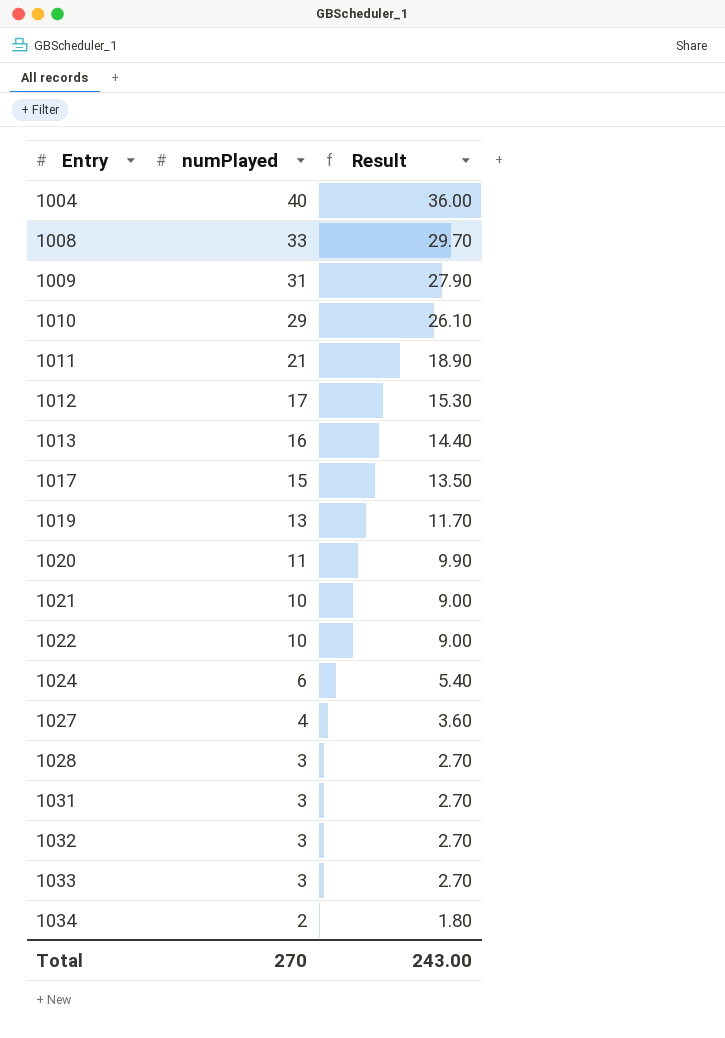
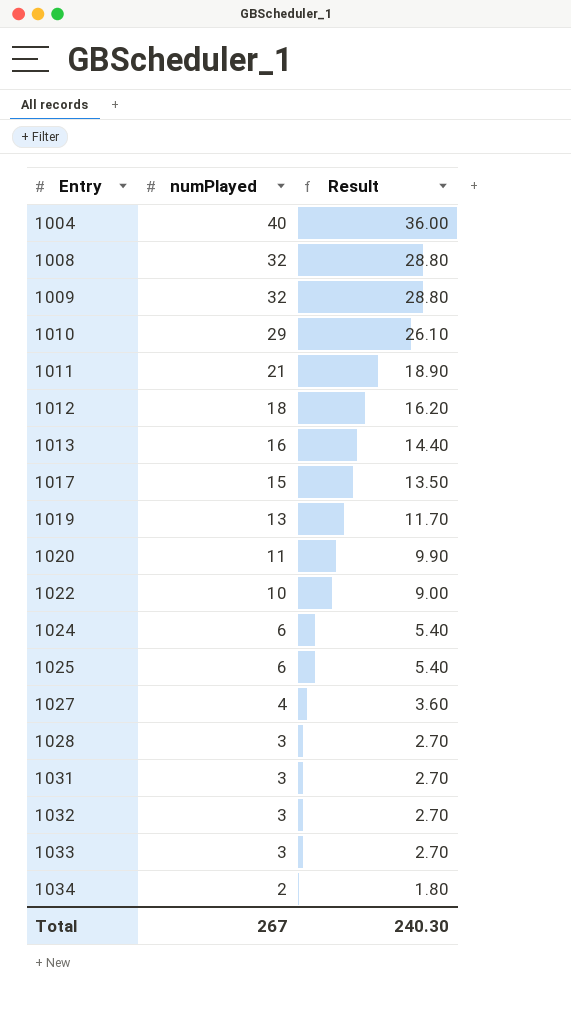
row 1021: 10 | 9.00 -> none
1008 | numPlayed: 33 -> 32
1008 | Result: 29.70 -> 28.80
1009 | numPlayed: 31 -> 32
1009 | Result: 27.90 -> 28.80
1012 | numPlayed: 17 -> 18
1012 | Result: 15.30 -> 16.20
row 1025: none -> 6 | 5.40
Total | numPlayed: 270 -> 267
Total | Result: 243.00 -> 240.30

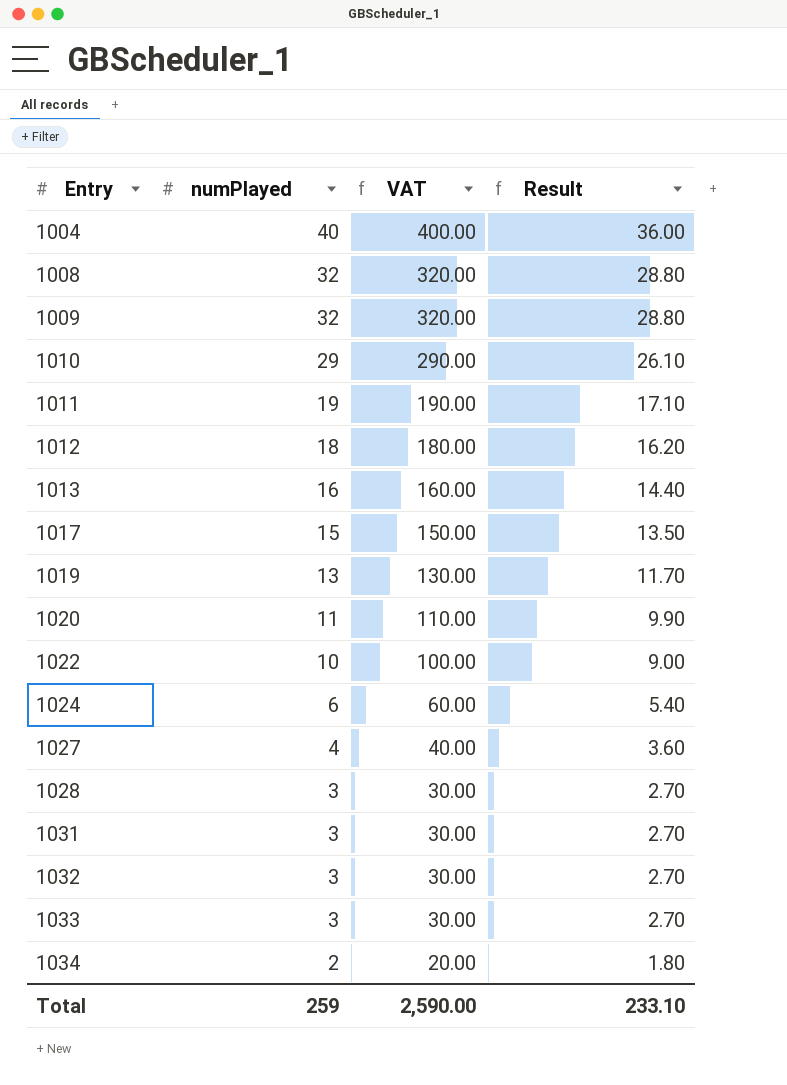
column VAT | formula: none -> [numPlayed] * 10
row 1025: 6 | 5.40 -> none
1011 | numPlayed: 21 -> 19
1011 | Result: 18.90 -> 17.10
Total | numPlayed: 267 -> 259
Total | Result: 240.30 -> 233.10

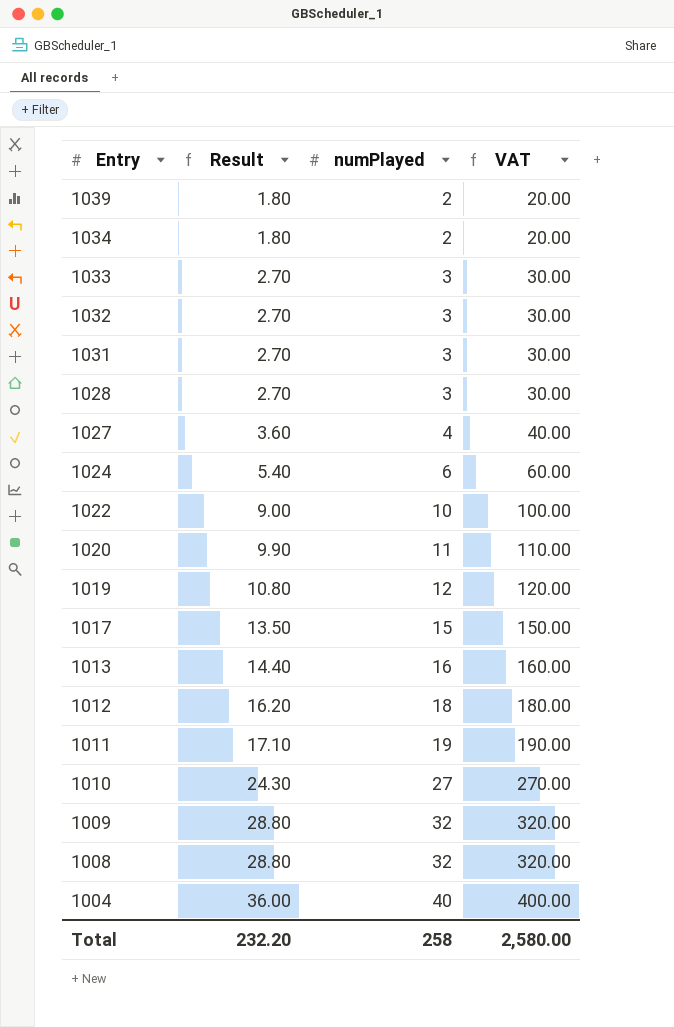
row order: Entry ascending -> Entry descending
column Result | position: 4 -> 2
row 1039: none -> 1.80 | 2 | 20.00
1019 | Result: 11.70 -> 10.80
1019 | numPlayed: 13 -> 12
1019 | VAT: 130.00 -> 120.00
1010 | Result: 26.10 -> 24.30
1010 | numPlayed: 29 -> 27
1010 | VAT: 290.00 -> 270.00
Total | Result: 233.10 -> 232.20
Total | numPlayed: 259 -> 258
Total | VAT: 2,590.00 -> 2,580.00

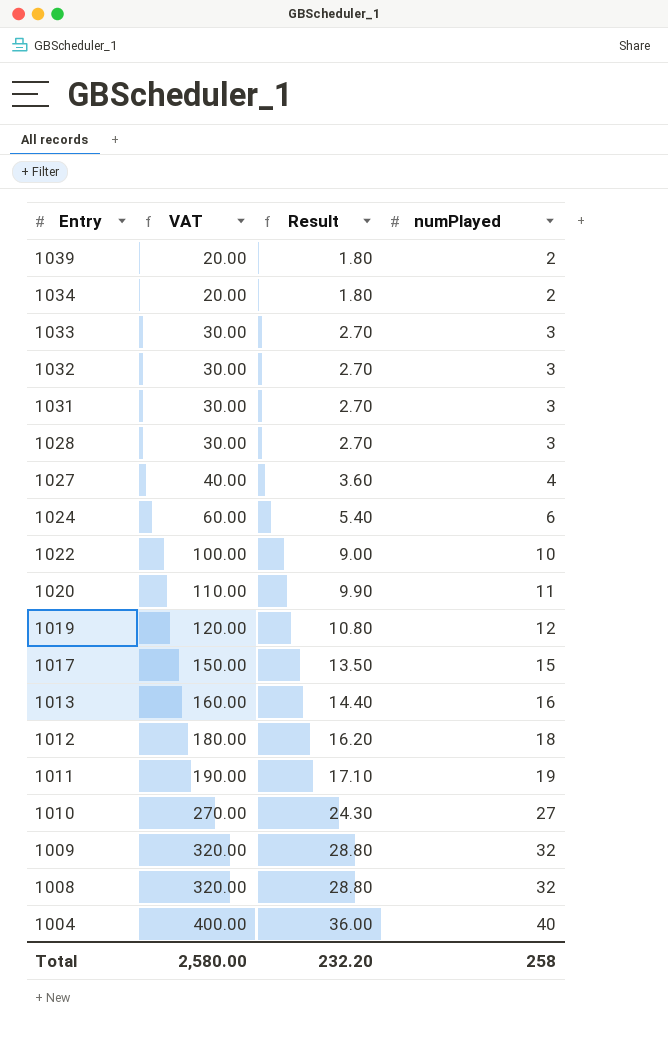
column VAT | position: 4 -> 2

